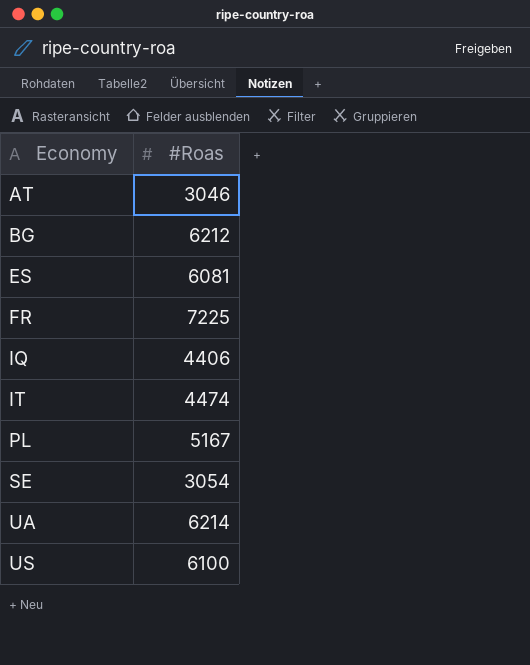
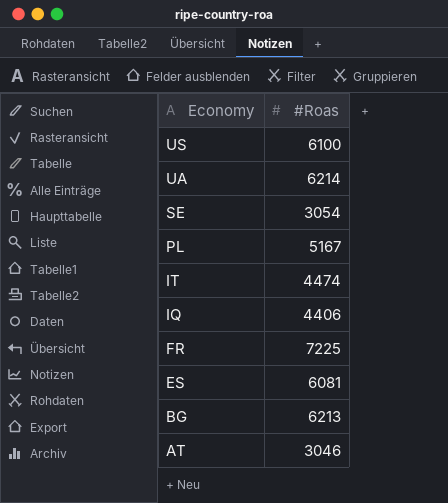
row order: Economy ascending -> Economy descending
BG | #Roas: 6212 -> 6213

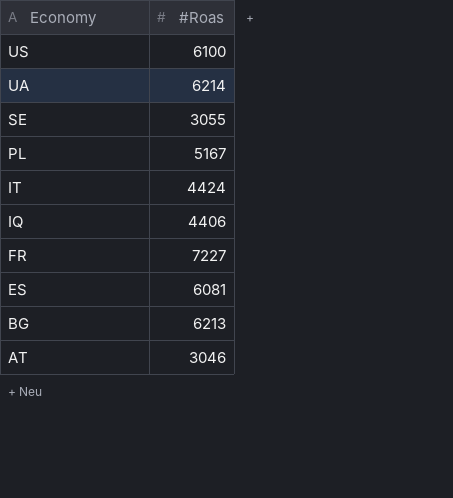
SE | #Roas: 3054 -> 3055
IT | #Roas: 4474 -> 4424
FR | #Roas: 7225 -> 7227

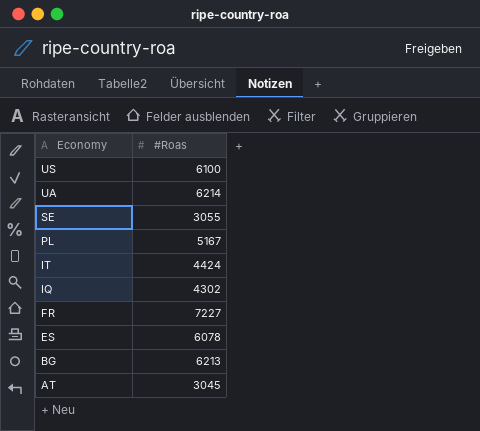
IQ | #Roas: 4406 -> 4302
ES | #Roas: 6081 -> 6078
AT | #Roas: 3046 -> 3045

